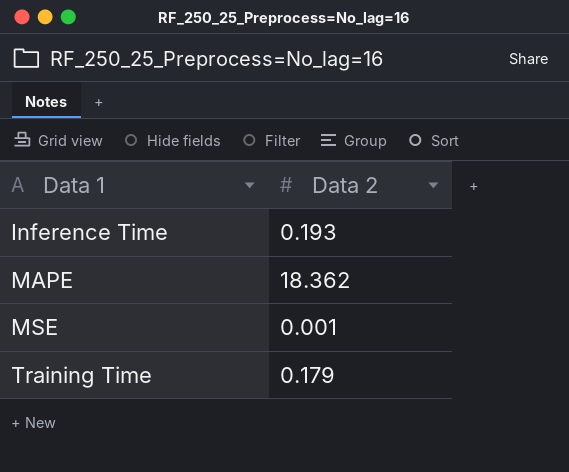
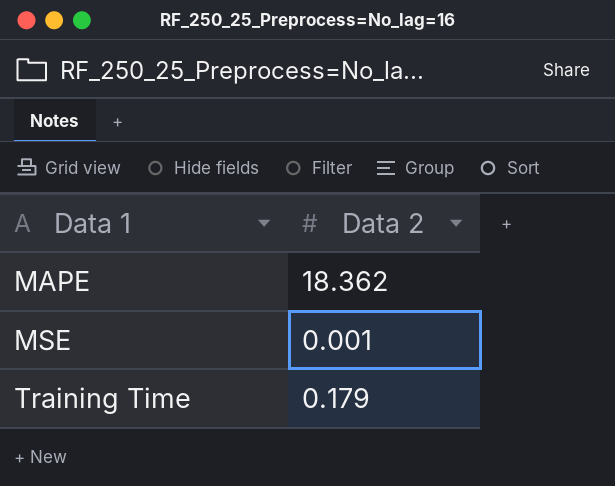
row Inference Time: 0.193 -> none

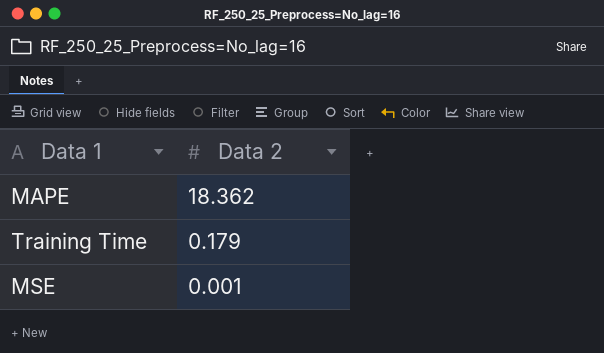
row order: Data 1 ascending -> Data 2 descending

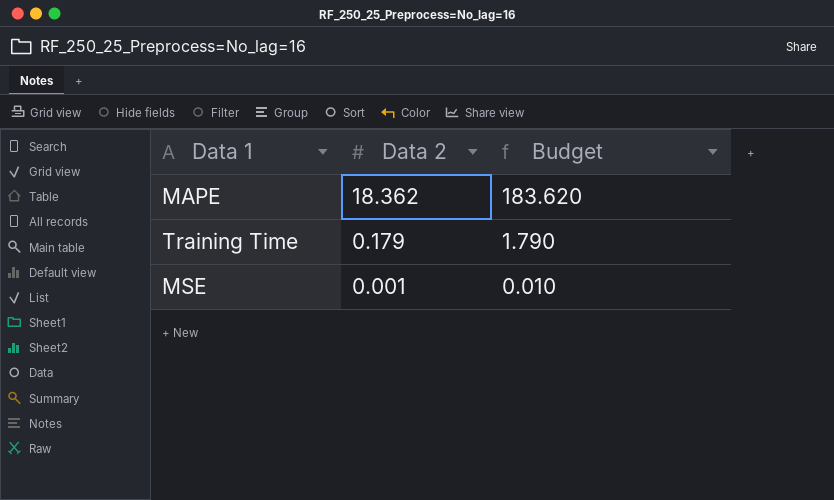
column Budget | formula: none -> [Data 2] * 10

